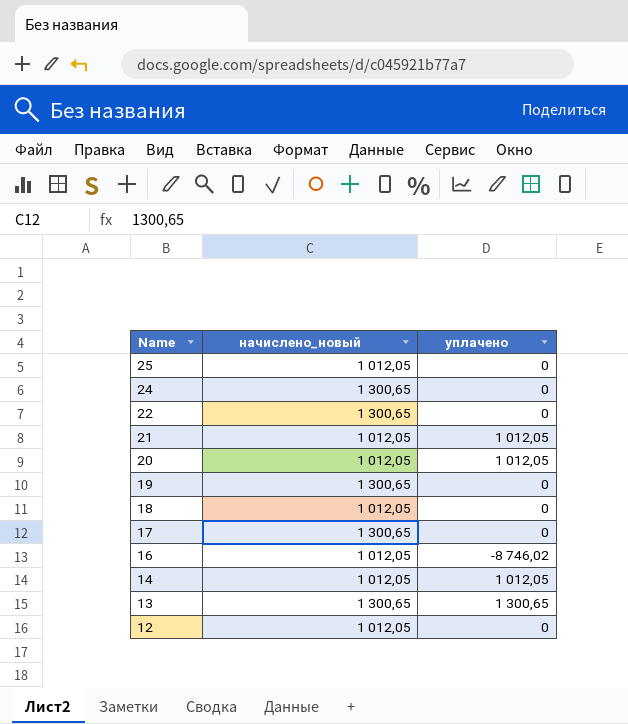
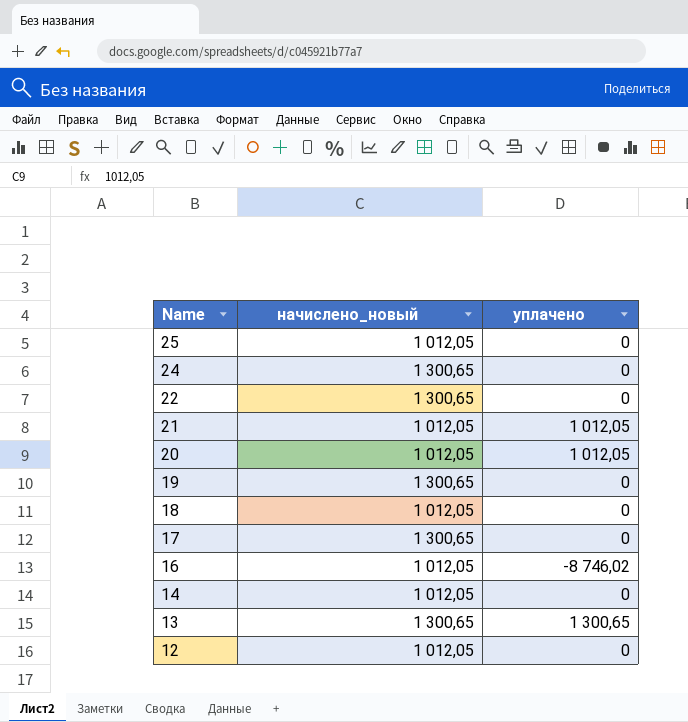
14 | уплачено: 1 012,05 -> 0

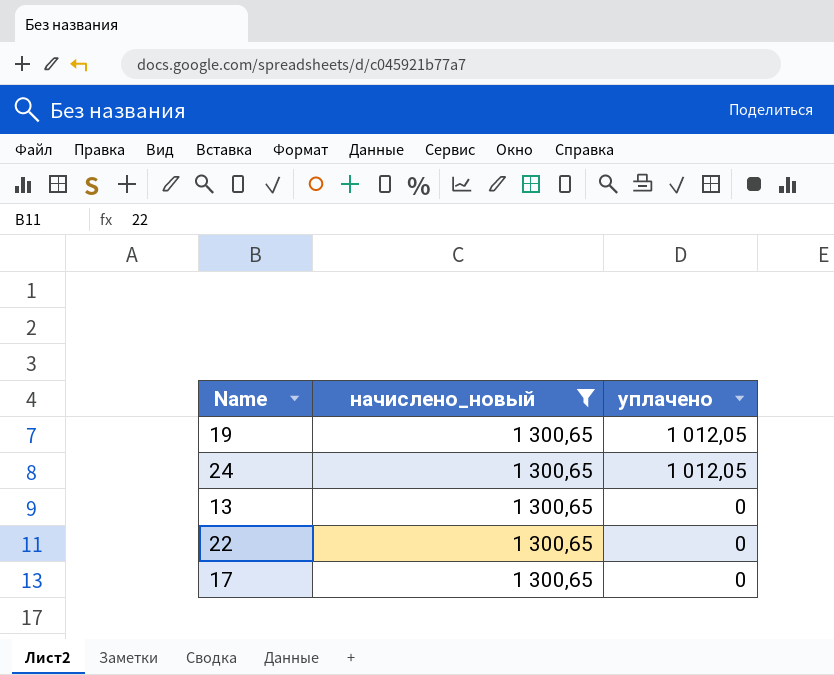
filter: none -> начислено_новый = 1 300,65
row order: Name descending -> уплачено descending
19 | уплачено: 0 -> 1 012,05
24 | уплачено: 0 -> 1 012,05
13 | уплачено: 1 300,65 -> 0

